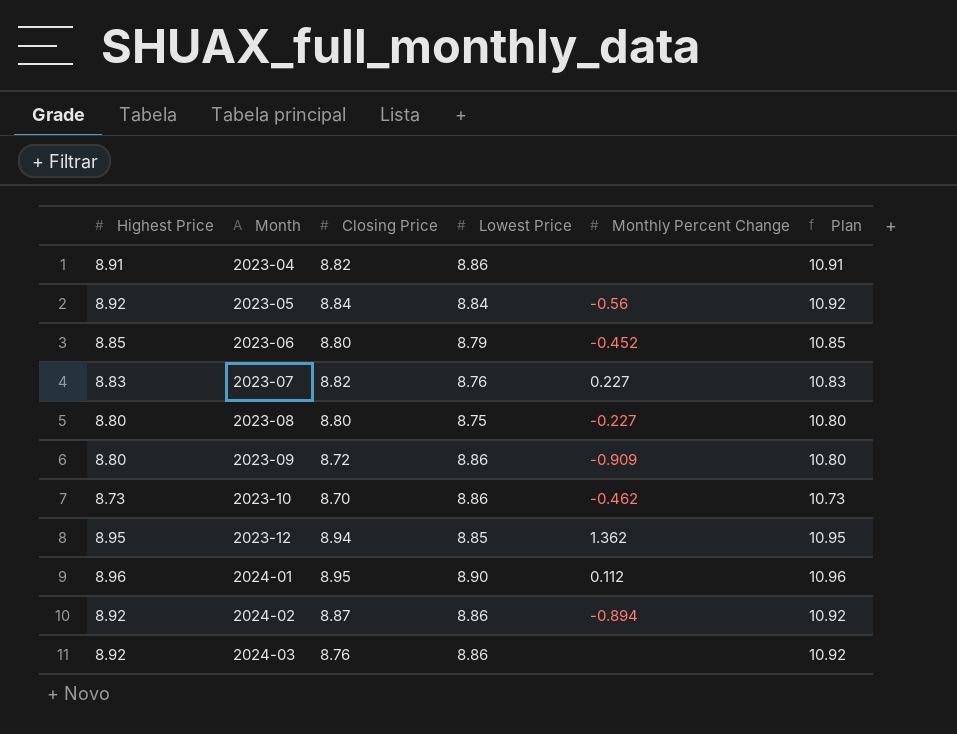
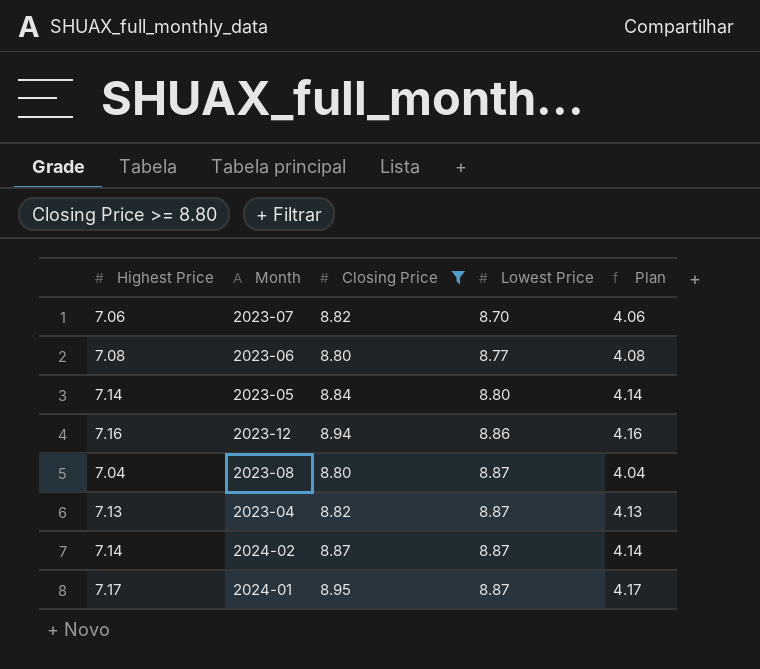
filter: none -> Closing Price >= 8.80
row order: Month ascending -> Lowest Price ascending
column Monthly Percent Change | position: 5 -> none
column Plan | formula: [Highest Price] + 2 -> [Highest Price] - 3
2023-07 | Highest Price: 8.83 -> 7.06
2023-07 | Lowest Price: 8.76 -> 8.70
2023-06 | Highest Price: 8.85 -> 7.08
2023-06 | Lowest Price: 8.79 -> 8.77
2023-05 | Highest Price: 8.92 -> 7.14
2023-05 | Lowest Price: 8.84 -> 8.80
2023-12 | Highest Price: 8.95 -> 7.16
2023-12 | Lowest Price: 8.85 -> 8.86
2023-08 | Highest Price: 8.80 -> 7.04
2023-08 | Lowest Price: 8.75 -> 8.87
2023-04 | Highest Price: 8.91 -> 7.13
2023-04 | Lowest Price: 8.86 -> 8.87
2024-02 | Highest Price: 8.92 -> 7.14
2024-02 | Lowest Price: 8.86 -> 8.87
2024-01 | Highest Price: 8.96 -> 7.17
2024-01 | Lowest Price: 8.90 -> 8.87

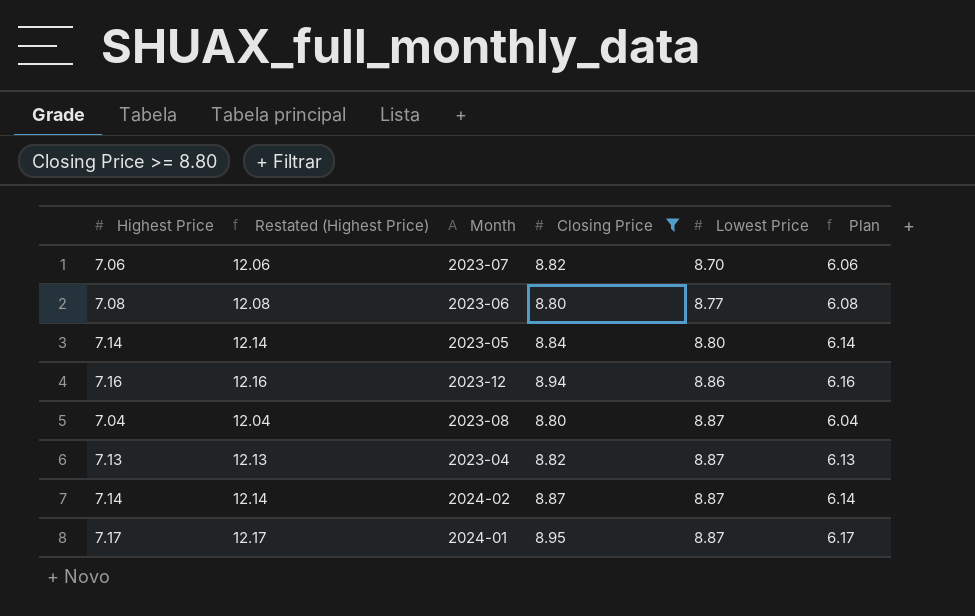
column Restated (Highest Price) | formula: none -> [Highest Price] + 5
column Plan | formula: [Highest Price] - 3 -> [Highest Price] - 1

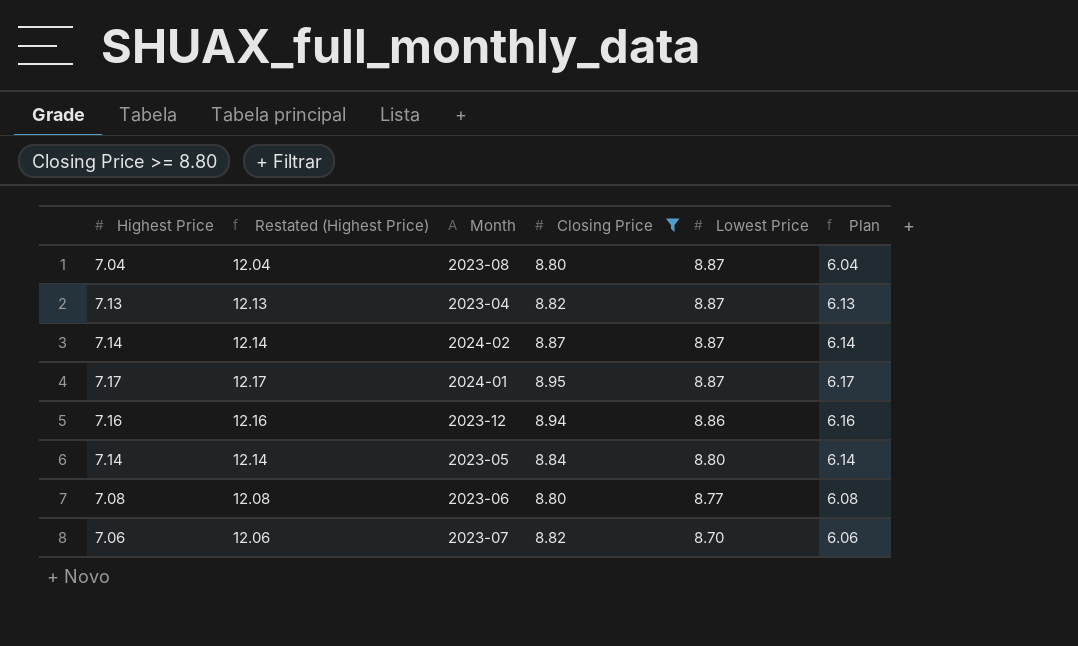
row order: Lowest Price ascending -> Lowest Price descending

